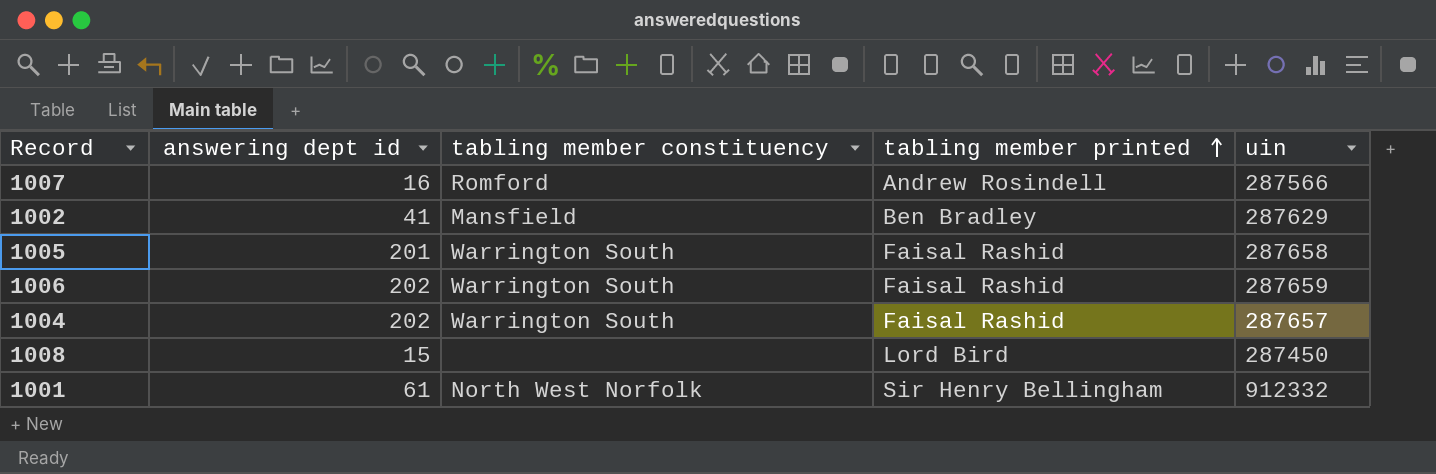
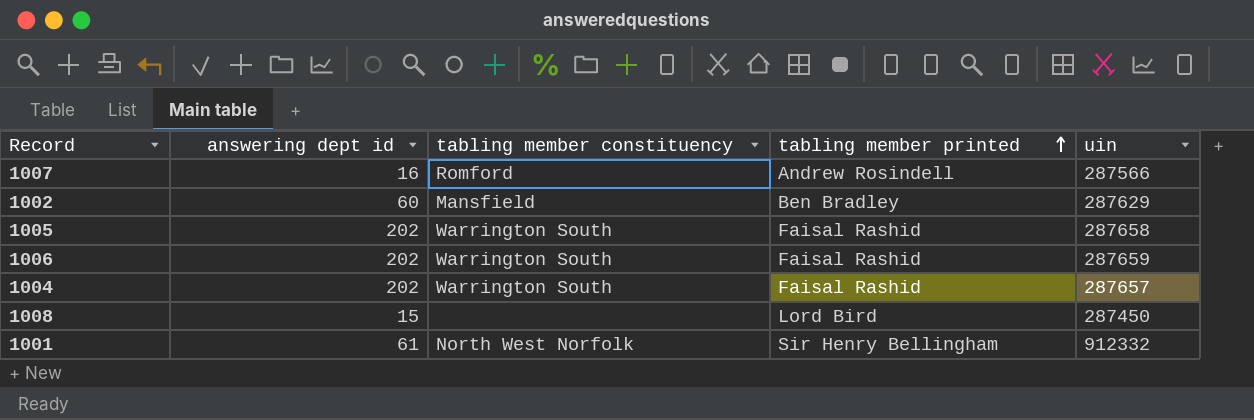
1002 | answering dept id: 41 -> 60
1005 | answering dept id: 201 -> 202

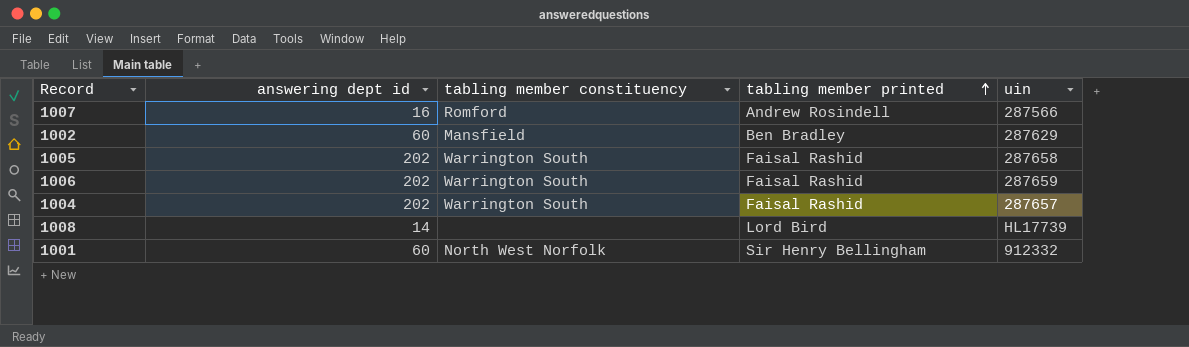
1008 | answering dept id: 15 -> 14
1008 | uin: 287450 -> HL17739
1001 | answering dept id: 61 -> 60

